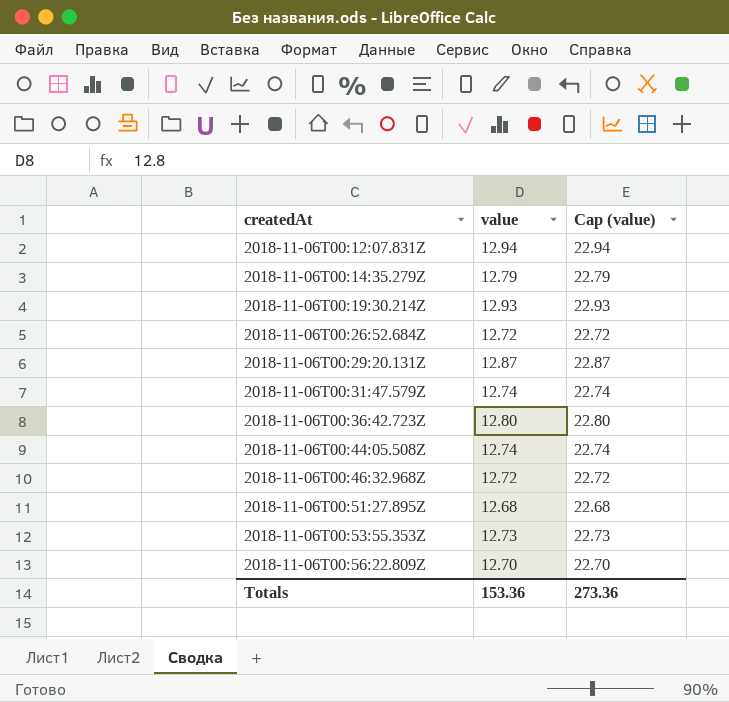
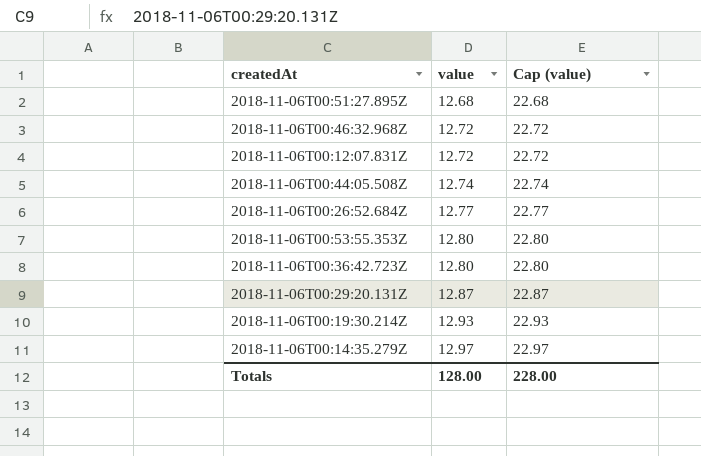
row order: createdAt ascending -> value ascending
row 2018-11-06T00:31:47.579Z: 12.74 | 22.74 -> none
row 2018-11-06T00:56:22.809Z: 12.70 | 22.70 -> none
2018-11-06T00:12:07.831Z | value: 12.94 -> 12.72
2018-11-06T00:12:07.831Z | Cap (value): 22.94 -> 22.72
2018-11-06T00:26:52.684Z | value: 12.72 -> 12.77
2018-11-06T00:26:52.684Z | Cap (value): 22.72 -> 22.77
2018-11-06T00:53:55.353Z | value: 12.73 -> 12.80
2018-11-06T00:53:55.353Z | Cap (value): 22.73 -> 22.80
2018-11-06T00:14:35.279Z | value: 12.79 -> 12.97
2018-11-06T00:14:35.279Z | Cap (value): 22.79 -> 22.97
Totals | value: 153.36 -> 128.00
Totals | Cap (value): 273.36 -> 228.00

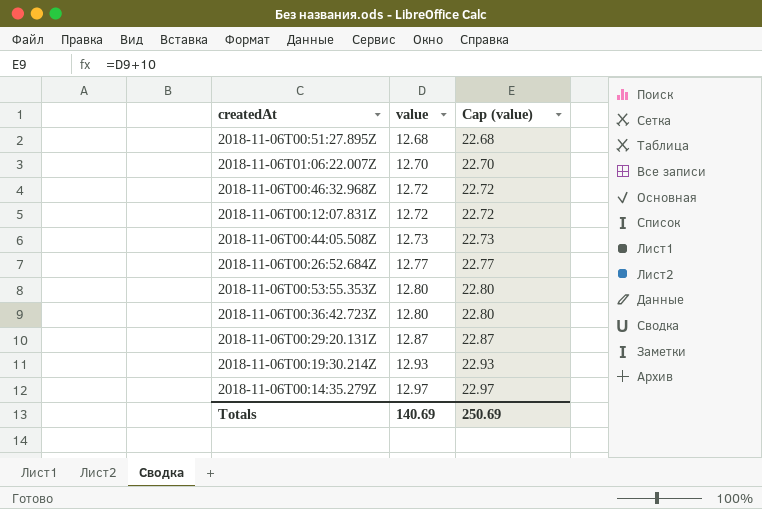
row 2018-11-06T01:06:22.007Z: none -> 12.70 | 22.70
2018-11-06T00:44:05.508Z | value: 12.74 -> 12.73
2018-11-06T00:44:05.508Z | Cap (value): 22.74 -> 22.73
Totals | value: 128.00 -> 140.69
Totals | Cap (value): 228.00 -> 250.69

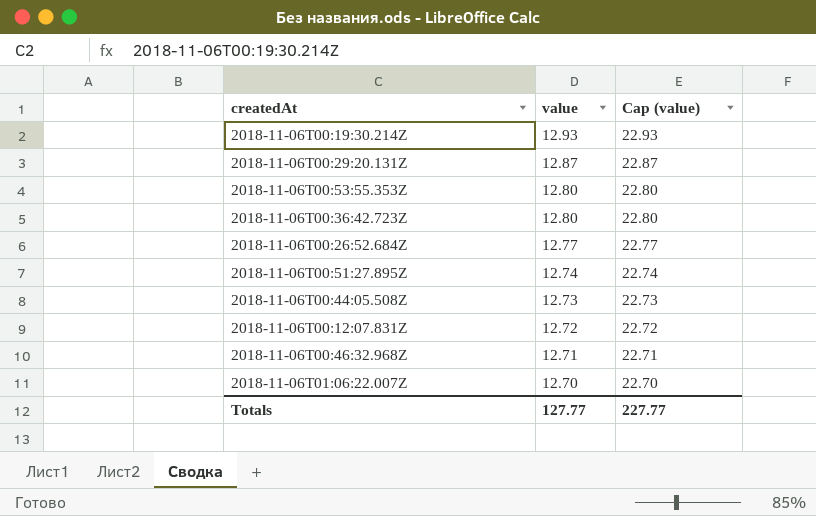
row order: value ascending -> value descending
row 2018-11-06T00:14:35.279Z: 12.97 | 22.97 -> none
2018-11-06T00:51:27.895Z | value: 12.68 -> 12.74
2018-11-06T00:51:27.895Z | Cap (value): 22.68 -> 22.74
2018-11-06T00:46:32.968Z | value: 12.72 -> 12.71
2018-11-06T00:46:32.968Z | Cap (value): 22.72 -> 22.71
Totals | value: 140.69 -> 127.77
Totals | Cap (value): 250.69 -> 227.77

